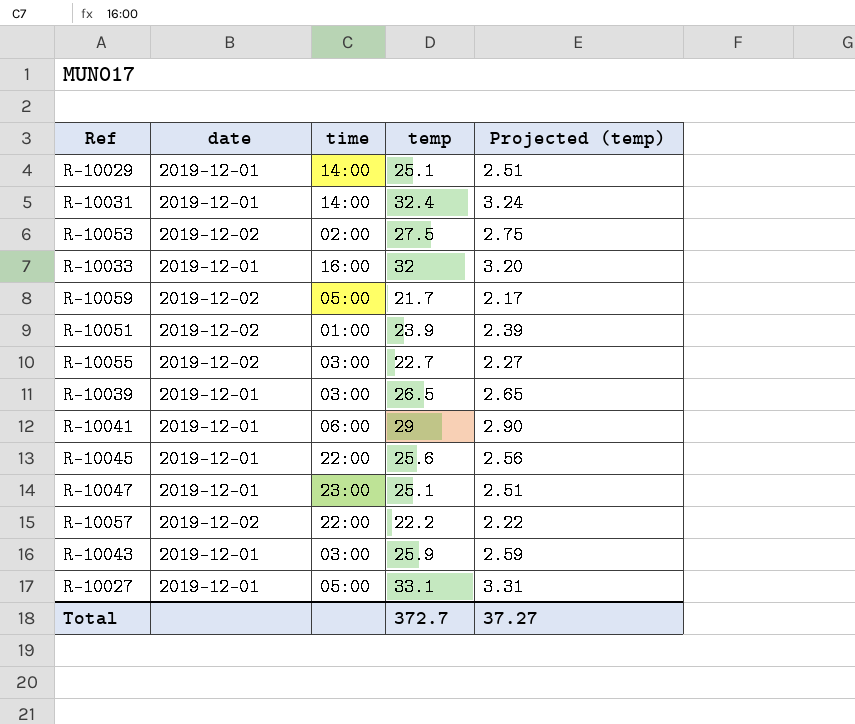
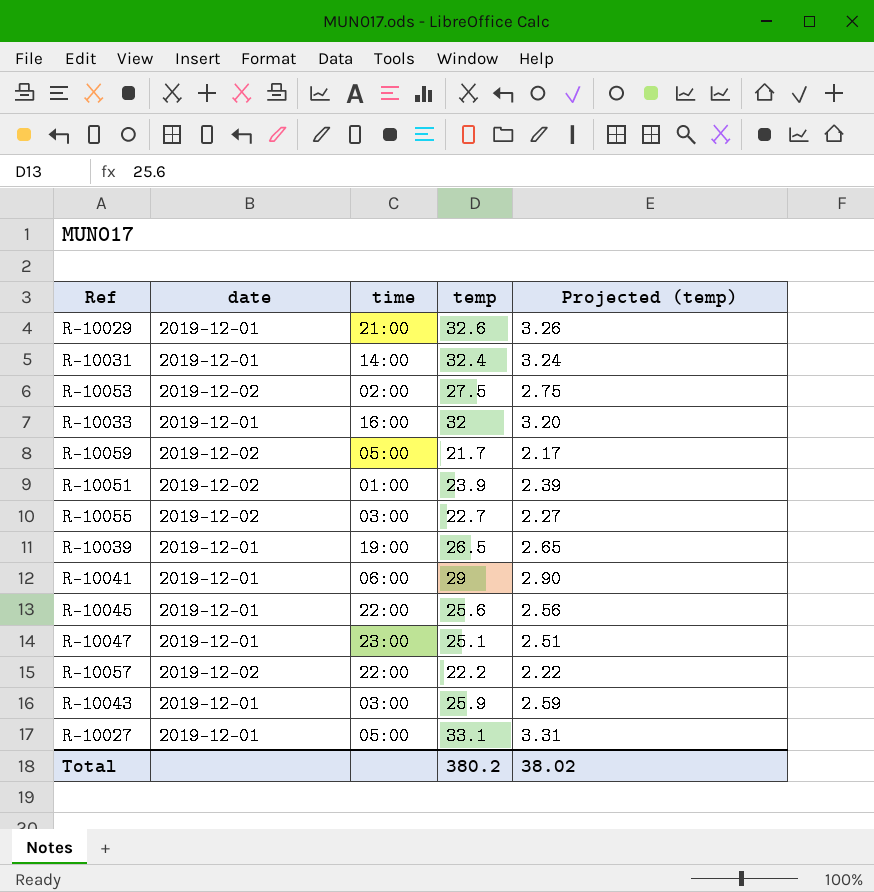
R-10029 | time: 14:00 -> 21:00
R-10029 | temp: 25.1 -> 32.6
R-10029 | Projected (temp): 2.51 -> 3.26
R-10039 | time: 03:00 -> 19:00
Total | temp: 372.7 -> 380.2
Total | Projected (temp): 37.27 -> 38.02

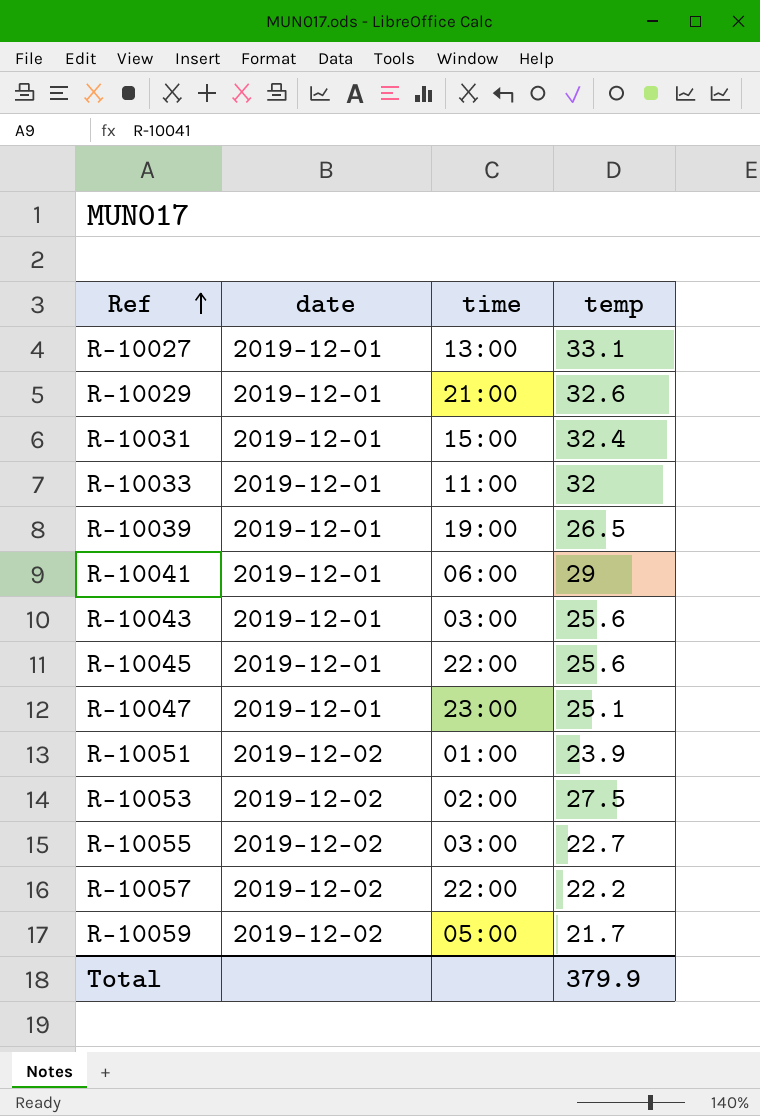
row order: none -> Ref ascending
column Projected (temp) | formula: [temp] * 0.1 -> none
R-10027 | time: 05:00 -> 13:00
R-10031 | time: 14:00 -> 15:00
R-10033 | time: 16:00 -> 11:00
R-10043 | temp: 25.9 -> 25.6
Total | temp: 380.2 -> 379.9

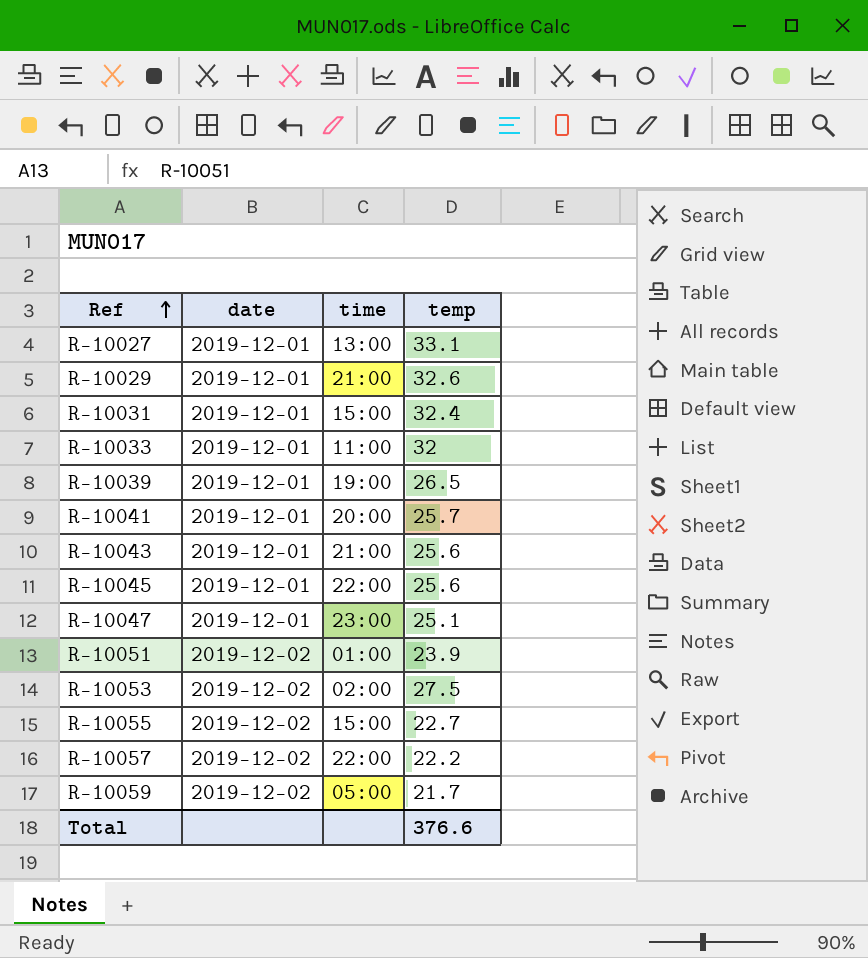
R-10041 | time: 06:00 -> 20:00
R-10041 | temp: 29 -> 25.7
R-10043 | time: 03:00 -> 21:00
R-10055 | time: 03:00 -> 15:00
Total | temp: 379.9 -> 376.6

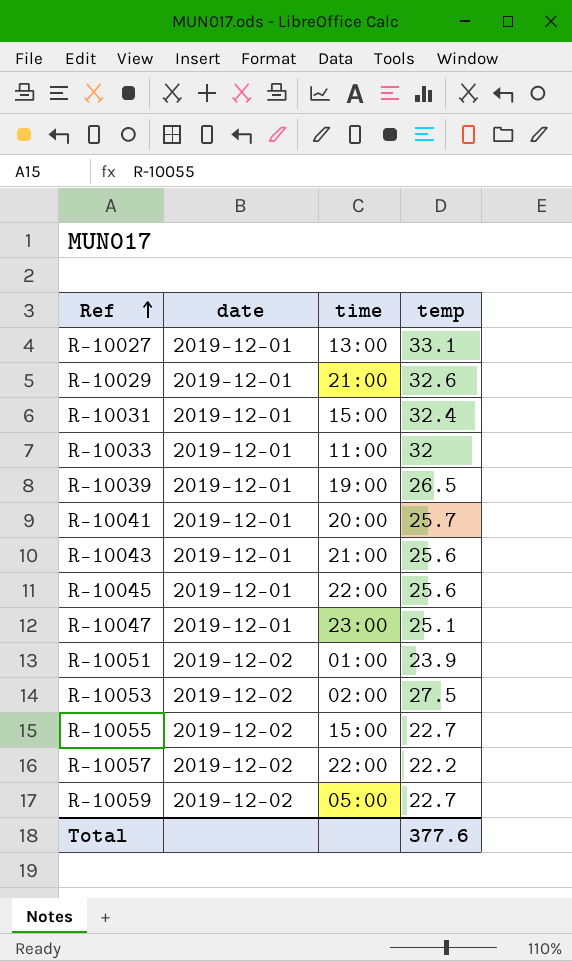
R-10059 | temp: 21.7 -> 22.7
Total | temp: 376.6 -> 377.6

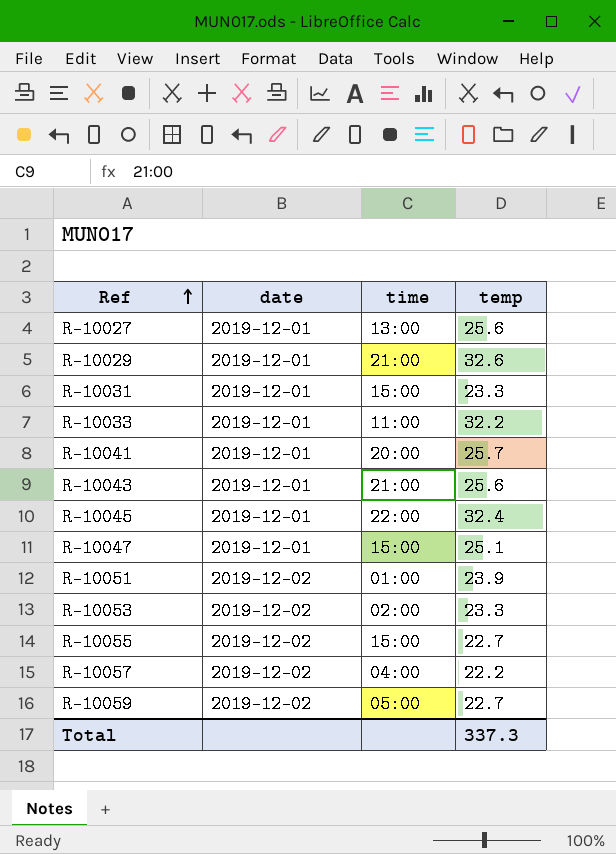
row R-10039: 2019-12-01 | 19:00 | 26.5 -> none
R-10027 | temp: 33.1 -> 25.6
R-10031 | temp: 32.4 -> 23.3
R-10033 | temp: 32 -> 32.2
R-10045 | temp: 25.6 -> 32.4
R-10047 | time: 23:00 -> 15:00
R-10053 | temp: 27.5 -> 23.3
R-10057 | time: 22:00 -> 04:00
Total | temp: 377.6 -> 337.3

